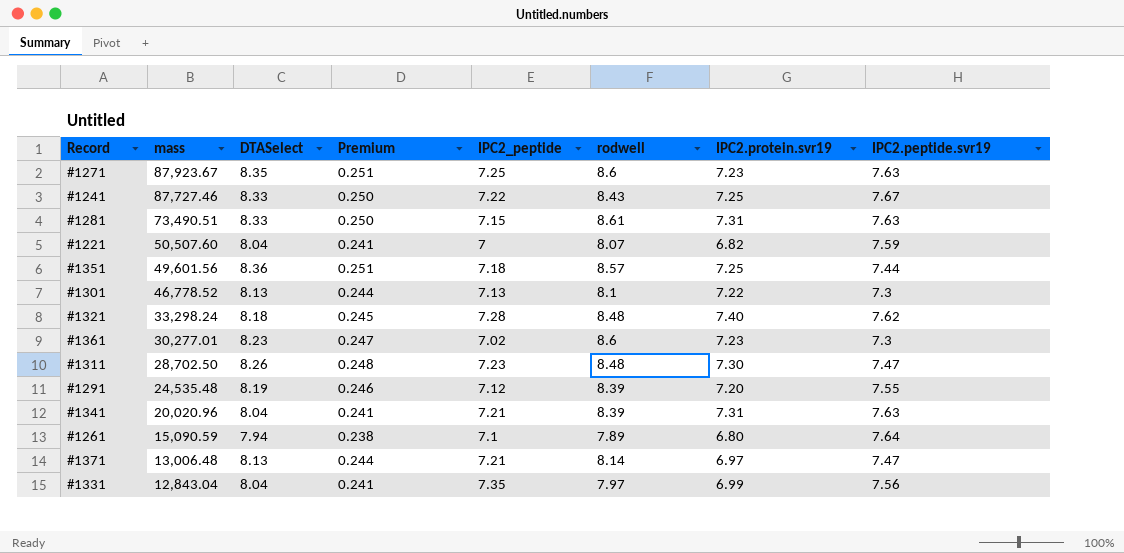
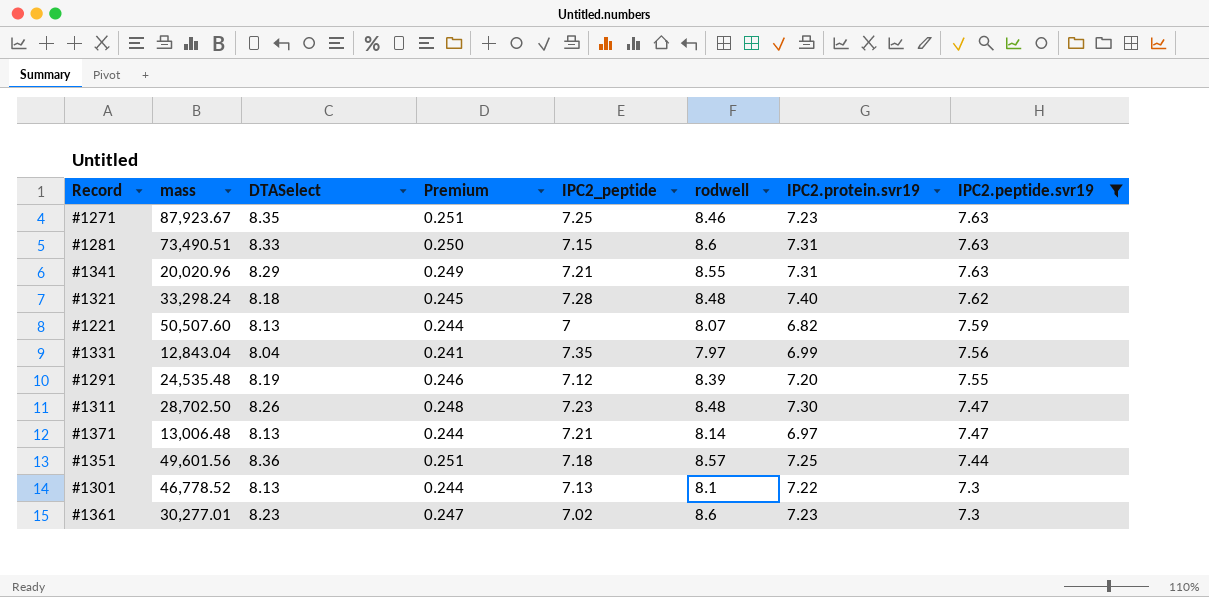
filter: none -> IPC2.peptide.svr19 <= 7.63
row order: mass descending -> IPC2.peptide.svr19 descending
#1271 | rodwell: 8.6 -> 8.46
#1281 | rodwell: 8.61 -> 8.6
#1341 | DTASelect: 8.04 -> 8.29
#1341 | Premium: 0.241 -> 0.249
#1341 | rodwell: 8.39 -> 8.55
#1221 | DTASelect: 8.04 -> 8.13
#1221 | Premium: 0.241 -> 0.244

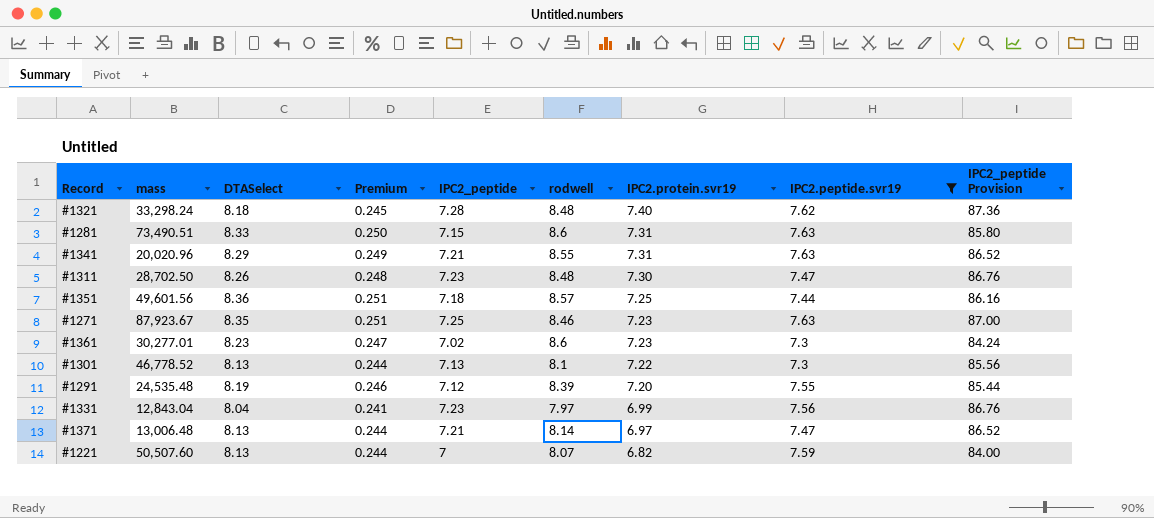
row order: IPC2.peptide.svr19 descending -> IPC2.protein.svr19 descending
column IPC2_peptide Provision | formula: none -> [IPC2_peptide] * 12
#1331 | IPC2_peptide: 7.35 -> 7.23

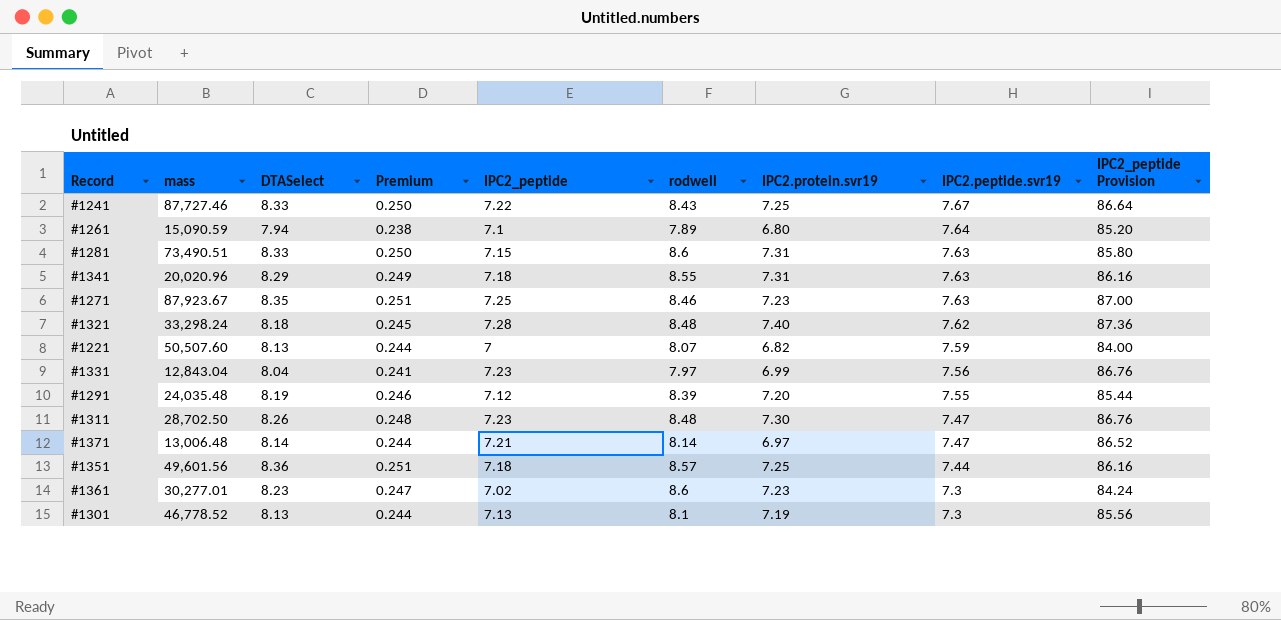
filter: IPC2.peptide.svr19 <= 7.63 -> none
row order: IPC2.protein.svr19 descending -> IPC2.peptide.svr19 descending
#1341 | IPC2_peptide: 7.21 -> 7.18
#1341 | IPC2_peptide Provision: 86.52 -> 86.16
#1291 | mass: 24,535.48 -> 24,035.48
#1371 | DTASelect: 8.13 -> 8.14
#1301 | IPC2.protein.svr19: 7.22 -> 7.19

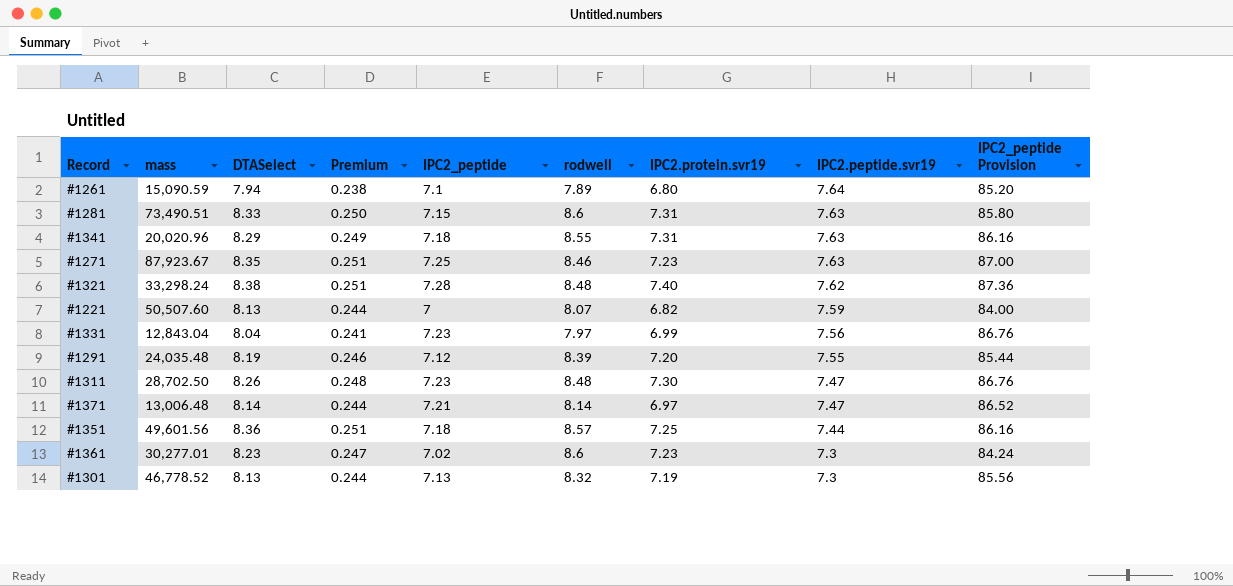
row #1241: 87,727.46 | 8.33 | 0.250 | 7.22 | 8.43 | 7.25 | 7.67 | 86.64 -> none
#1321 | DTASelect: 8.18 -> 8.38
#1321 | Premium: 0.245 -> 0.251
#1301 | rodwell: 8.1 -> 8.32

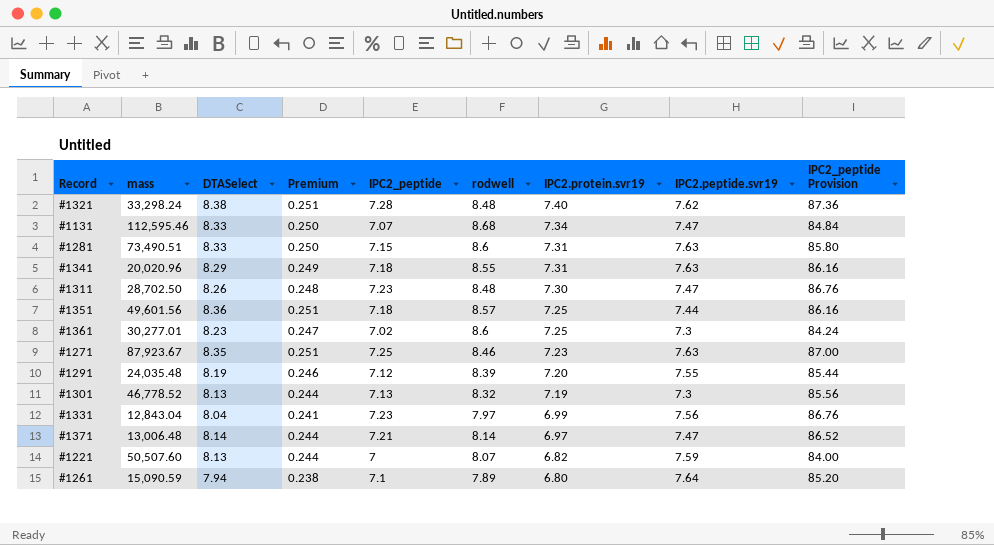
row order: IPC2.peptide.svr19 descending -> IPC2.protein.svr19 descending
row #1131: none -> 112,595.46 | 8.33 | 0.250 | 7.07 | 8.68 | 7.34 | 7.47 | 84.84
#1361 | IPC2.protein.svr19: 7.23 -> 7.25

